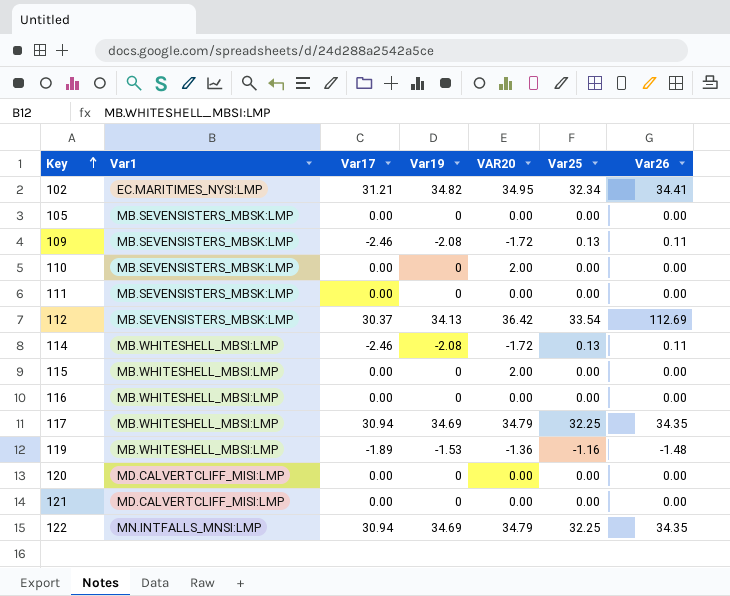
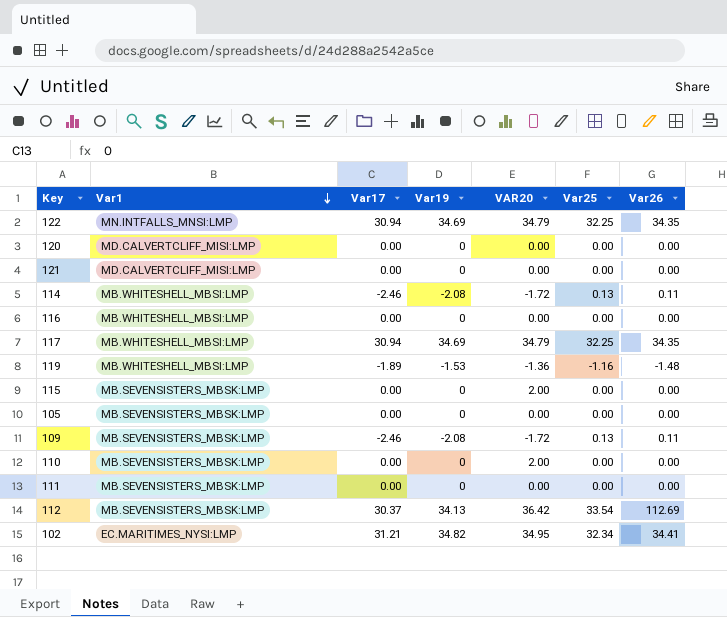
row order: Key ascending -> Var1 descending
115 | Var1: MB.WHITESHELL_MBSI:LMP -> MB.SEVENSISTERS_MBSK:LMP

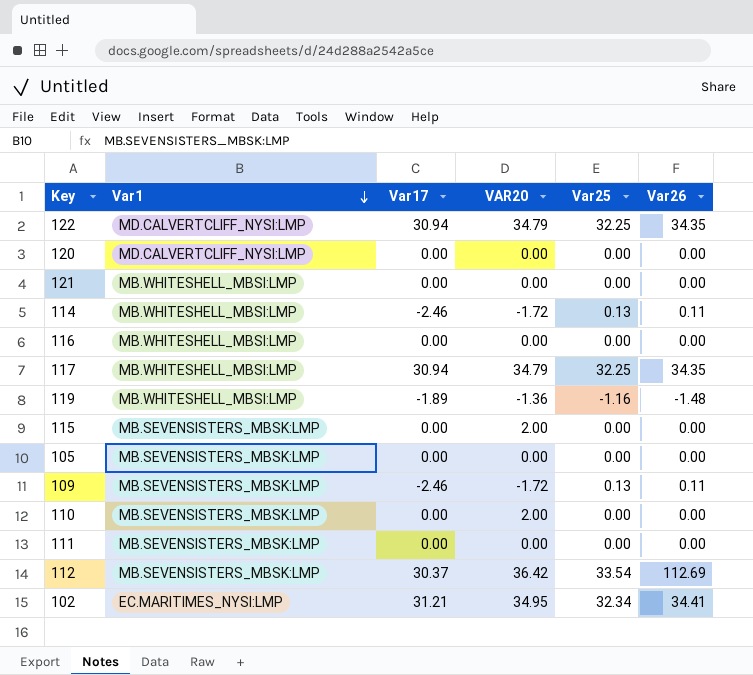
column Var19 | position: 4 -> none
122 | Var1: MN.INTFALLS_MNSI:LMP -> MD.CALVERTCLIFF_NYSI:LMP
120 | Var1: MD.CALVERTCLIFF_MISI:LMP -> MD.CALVERTCLIFF_NYSI:LMP
121 | Var1: MD.CALVERTCLIFF_MISI:LMP -> MB.WHITESHELL_MBSI:LMP

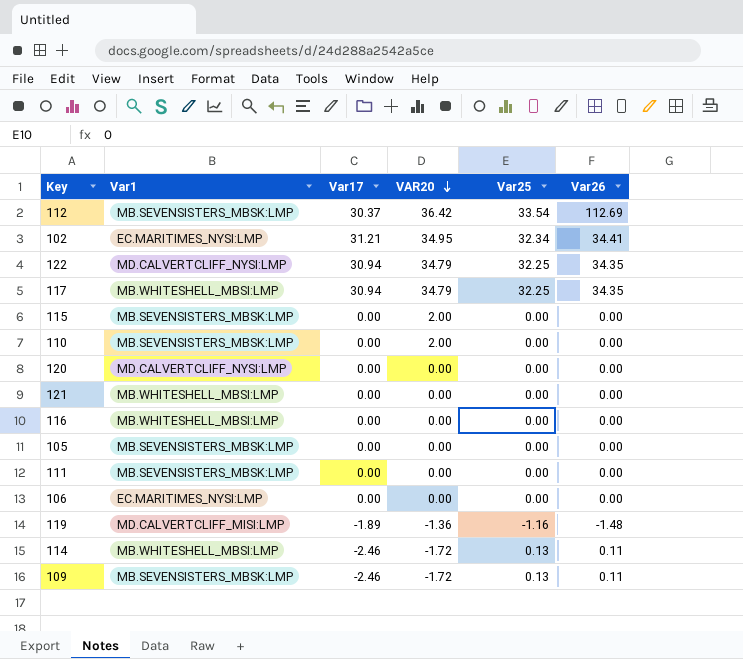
row order: Var1 descending -> VAR20 descending
row 106: none -> EC.MARITIMES_NYSI:LMP | 0.00 | 0.00 | 0.00 | 0.00
119 | Var1: MB.WHITESHELL_MBSI:LMP -> MD.CALVERTCLIFF_MISI:LMP

